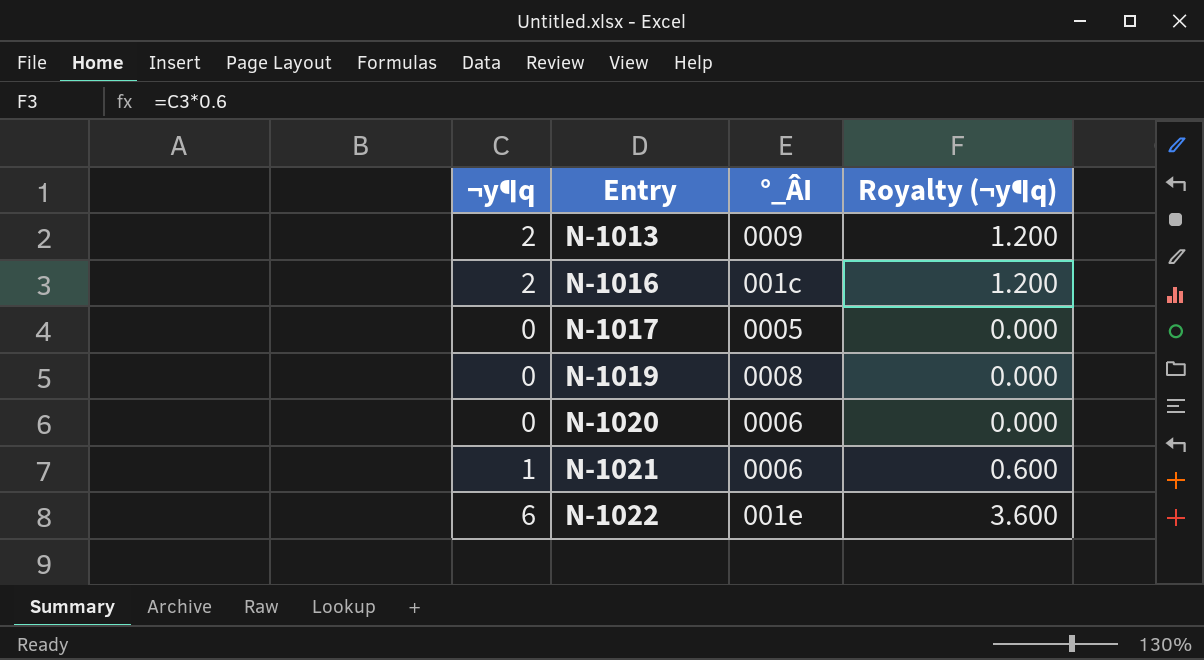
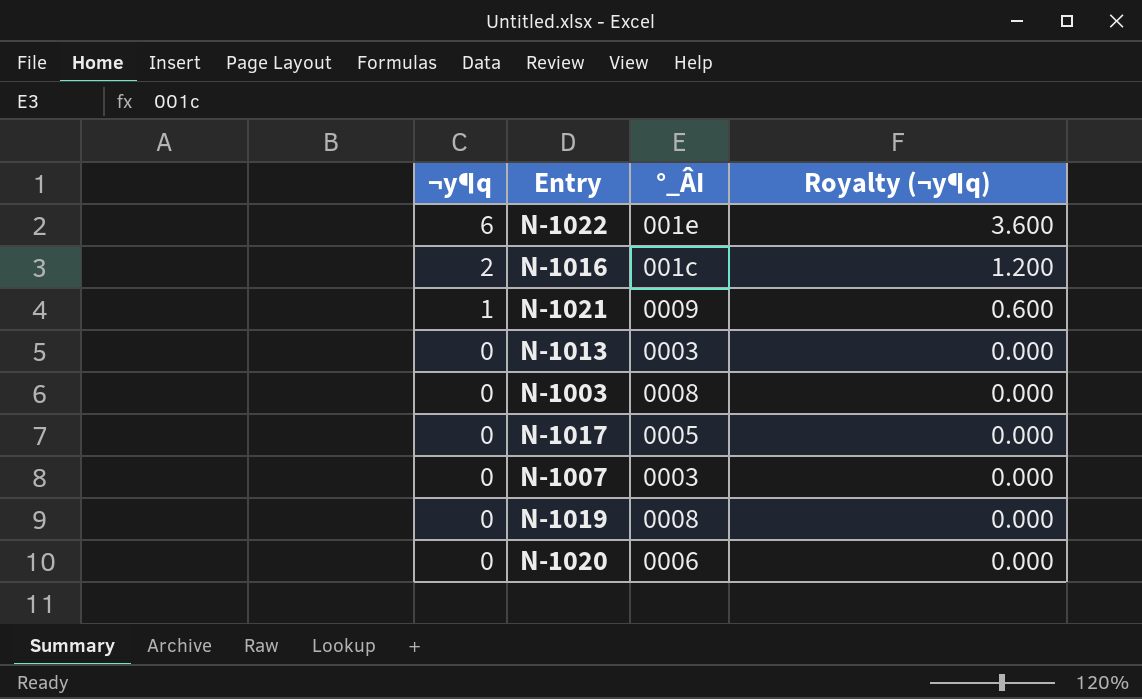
row order: Entry ascending -> ¬y¶q descending
N-1021 | °_ÂI: 0006 -> 0009
N-1013 | ¬y¶q: 2 -> 0
N-1013 | °_ÂI: 0009 -> 0003
N-1013 | Royalty (¬y¶q): 1.200 -> 0.000
row N-1003: none -> 0 | 0008 | 0.000
row N-1007: none -> 0 | 0003 | 0.000

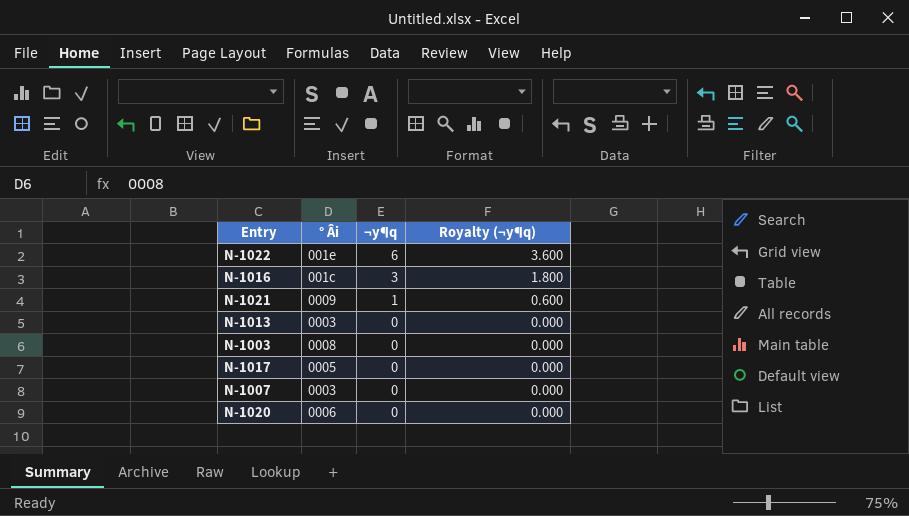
column name: °_ÂI -> ° Âi
column ¬y¶q | position: 1 -> 3
row N-1019: 0 | 0008 | 0.000 -> none
N-1016 | ¬y¶q: 2 -> 3
N-1016 | Royalty (¬y¶q): 1.200 -> 1.800

